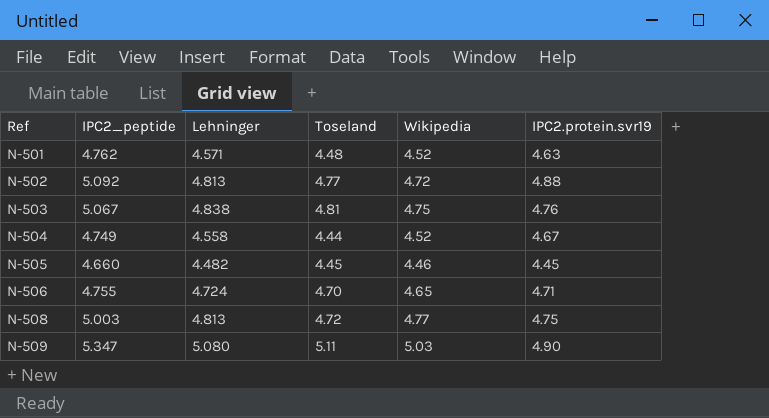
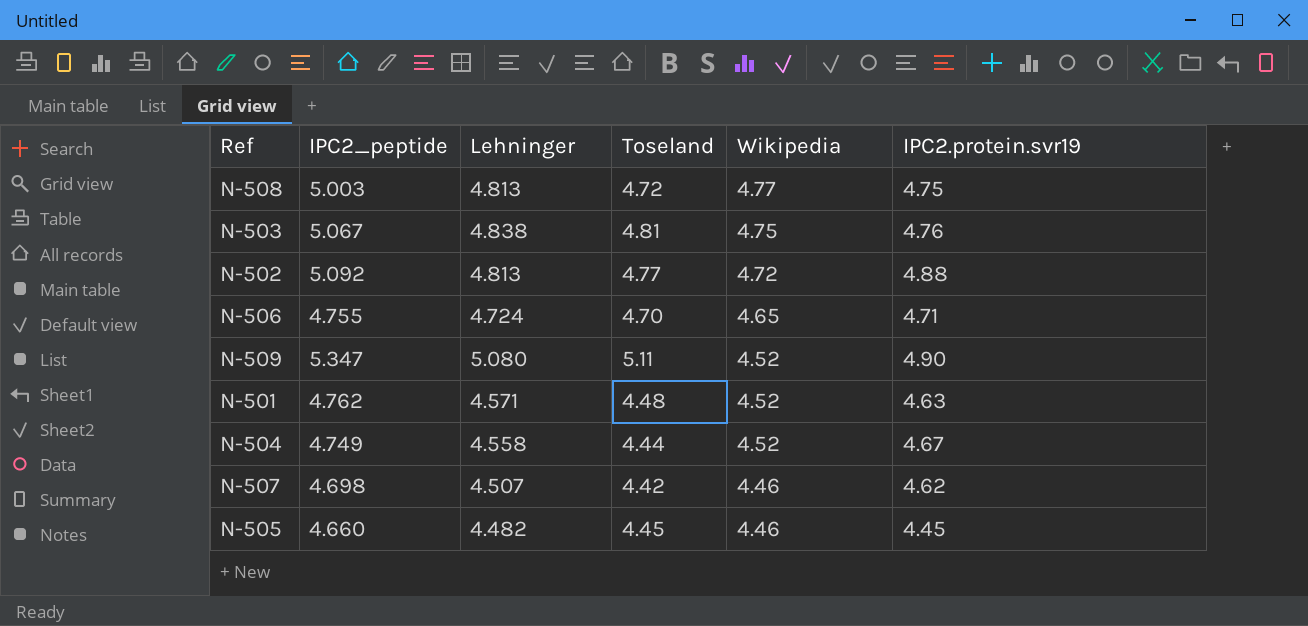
row order: Ref ascending -> Wikipedia descending
N-509 | Wikipedia: 5.03 -> 4.52
row N-507: none -> 4.698 | 4.507 | 4.42 | 4.46 | 4.62

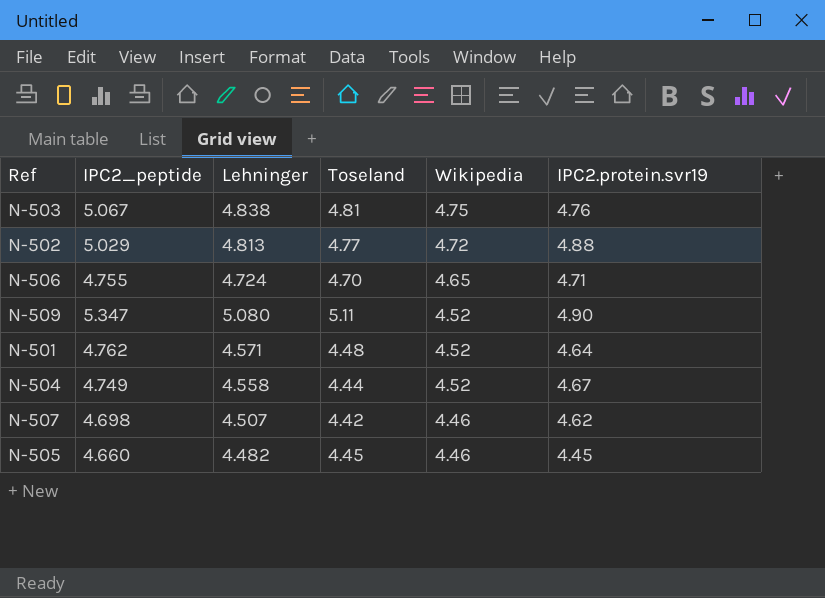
row N-508: 5.003 | 4.813 | 4.72 | 4.77 | 4.75 -> none
N-502 | IPC2_peptide: 5.092 -> 5.029
N-501 | IPC2.protein.svr19: 4.63 -> 4.64

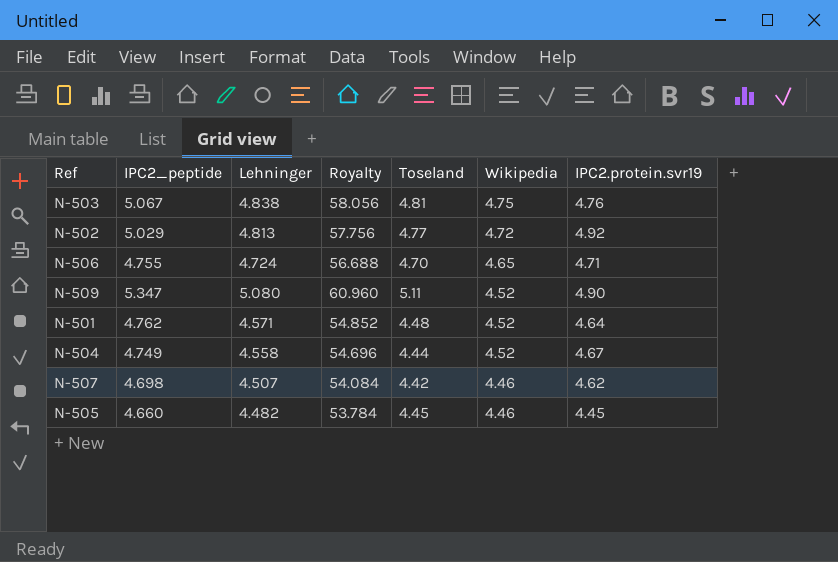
column Royalty | formula: none -> [Lehninger] * 12
N-502 | IPC2.protein.svr19: 4.88 -> 4.92

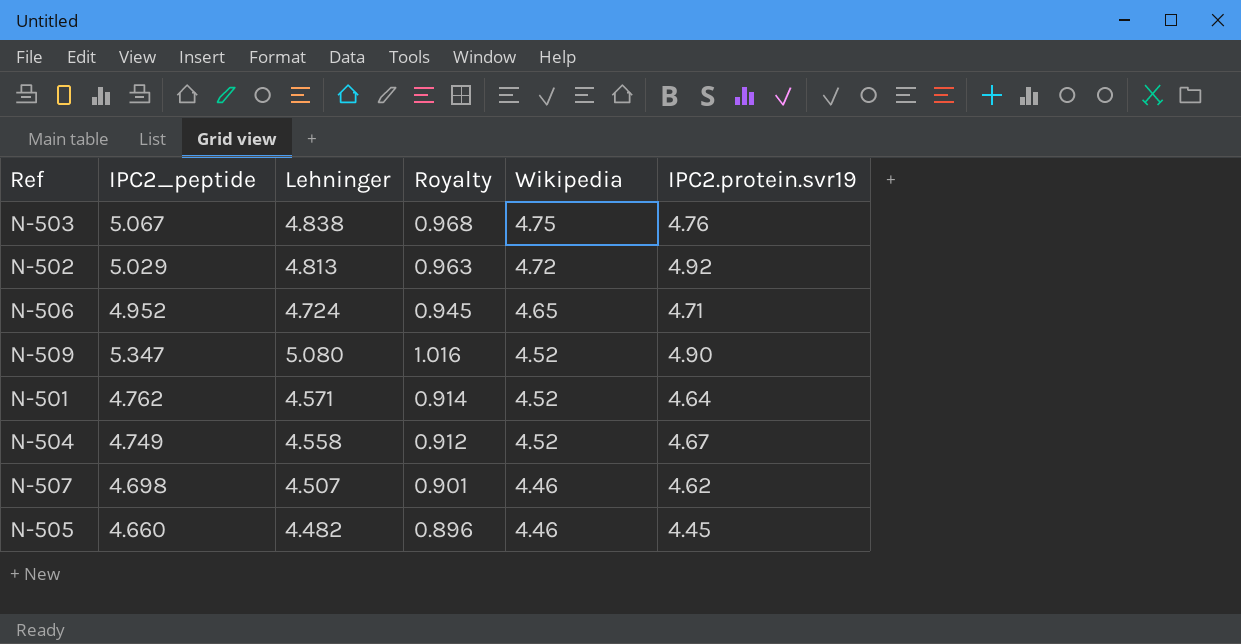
column Toseland | position: 5 -> none
column Royalty | formula: [Lehninger] * 12 -> [Lehninger] * 0.2
N-506 | IPC2_peptide: 4.755 -> 4.952

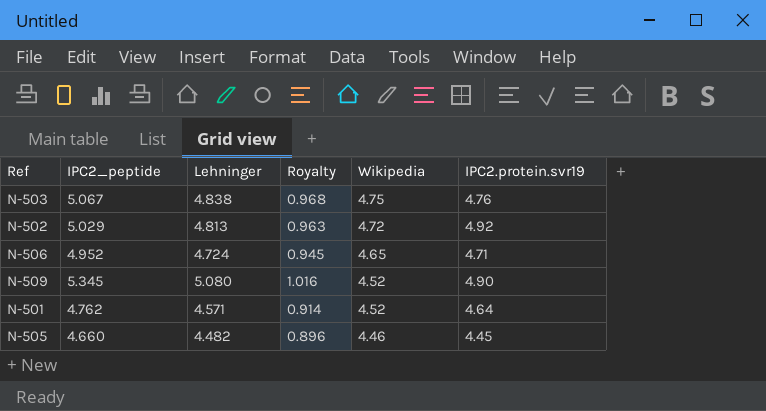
row N-504: 4.749 | 4.558 | 0.912 | 4.52 | 4.67 -> none
row N-507: 4.698 | 4.507 | 0.901 | 4.46 | 4.62 -> none
N-509 | IPC2_peptide: 5.347 -> 5.345

